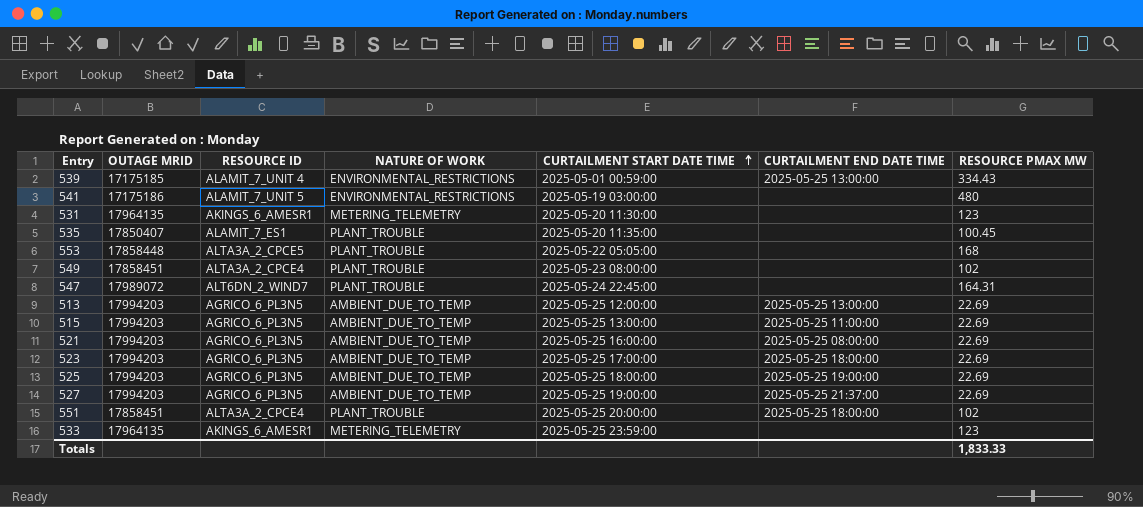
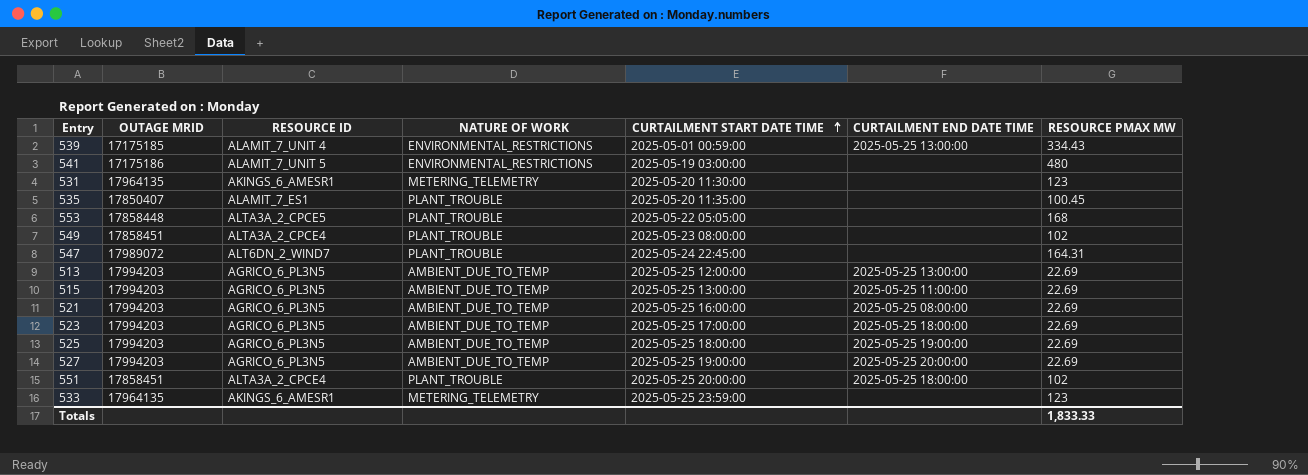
527 | CURTAILMENT END DATE TIME: 2025-05-25 21:37:00 -> 2025-05-25 20:00:00

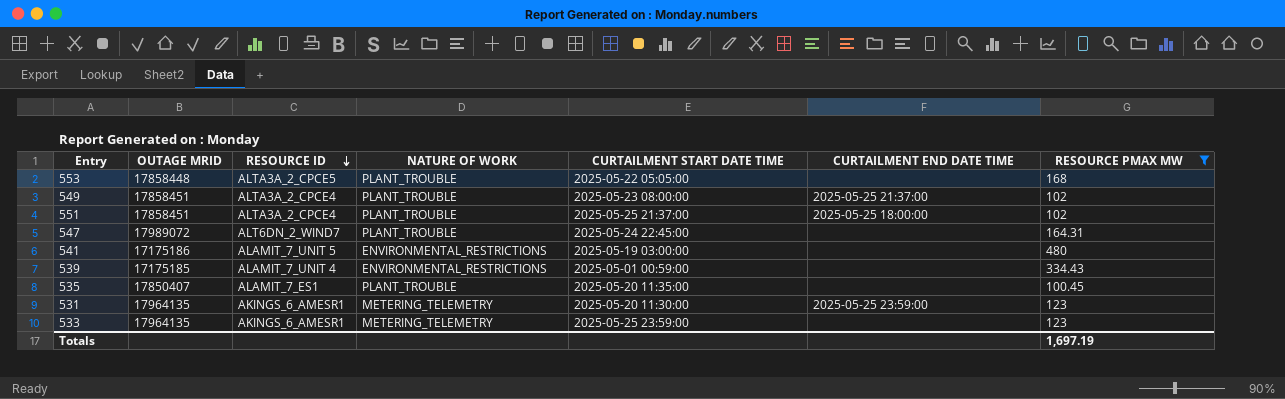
filter: none -> RESOURCE PMAX MW != 22.69
row order: CURTAILMENT START DATE TIME ascending -> RESOURCE ID descending
549 | CURTAILMENT END DATE TIME: none -> 2025-05-25 21:37:00
551 | CURTAILMENT START DATE TIME: 2025-05-25 20:00:00 -> 2025-05-25 21:37:00
539 | CURTAILMENT END DATE TIME: 2025-05-25 13:00:00 -> none
531 | CURTAILMENT END DATE TIME: none -> 2025-05-25 23:59:00
Totals | RESOURCE PMAX MW: 1,833.33 -> 1,697.19

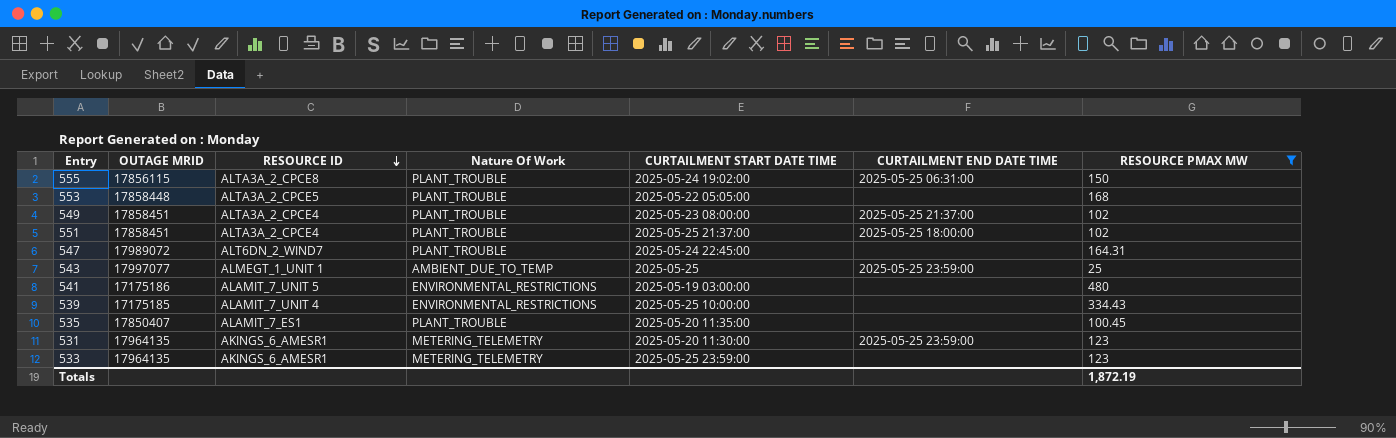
column name: NATURE OF WORK -> Nature Of Work
row 555: none -> 17856115 | ALTA3A_2_CPCE8 | PLANT_TROUBLE | 2025-05-24 19:02:00 | 2025-05-25 06:31:00 | 150
row 543: none -> 17997077 | ALMEGT_1_UNIT 1 | AMBIENT_DUE_TO_TEMP | 2025-05-25 | 2025-05-25 23:59:00 | 25
539 | CURTAILMENT START DATE TIME: 2025-05-01 00:59:00 -> 2025-05-25 10:00:00
Totals | RESOURCE PMAX MW: 1,697.19 -> 1,872.19

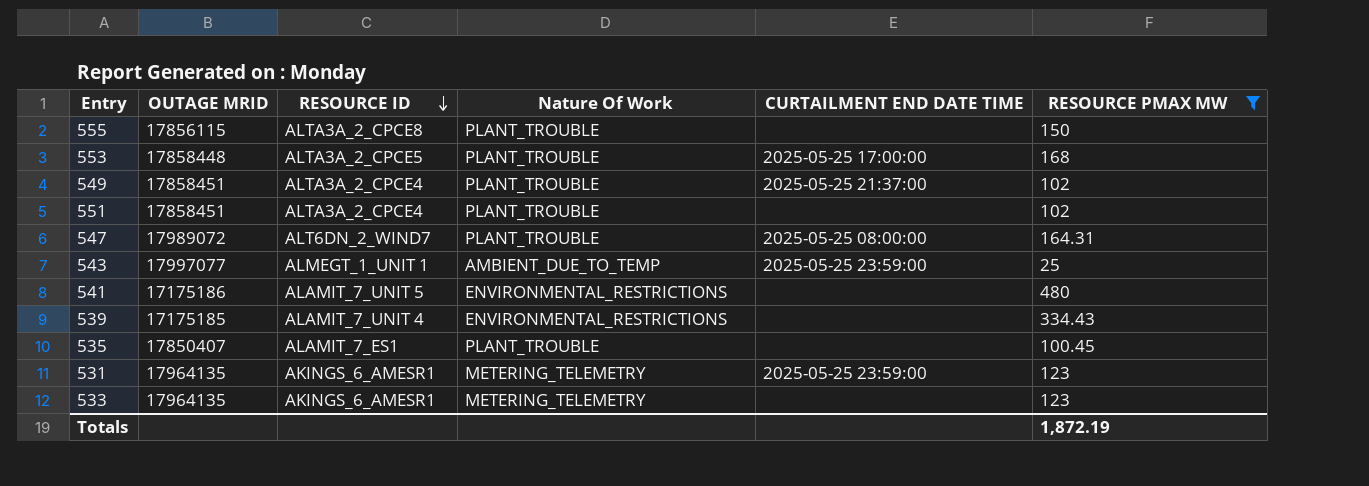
column CURTAILMENT START DATE TIME | position: 5 -> none
555 | CURTAILMENT END DATE TIME: 2025-05-25 06:31:00 -> none
553 | CURTAILMENT END DATE TIME: none -> 2025-05-25 17:00:00
551 | CURTAILMENT END DATE TIME: 2025-05-25 18:00:00 -> none
547 | CURTAILMENT END DATE TIME: none -> 2025-05-25 08:00:00

